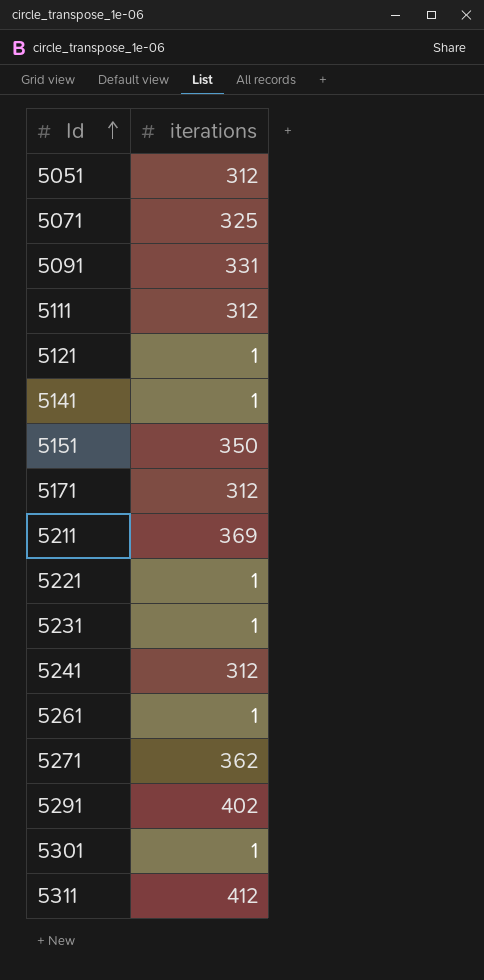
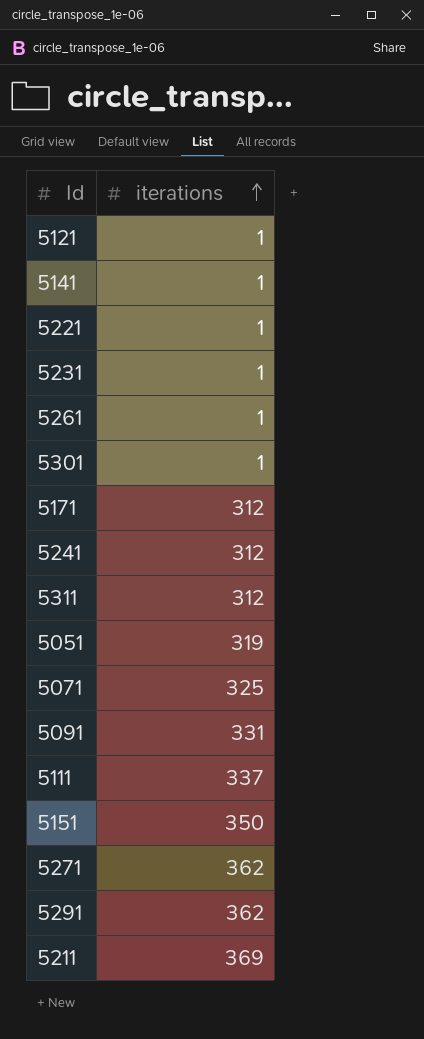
row order: Id ascending -> iterations ascending
5311 | iterations: 412 -> 312
5051 | iterations: 312 -> 319
5111 | iterations: 312 -> 337
5291 | iterations: 402 -> 362

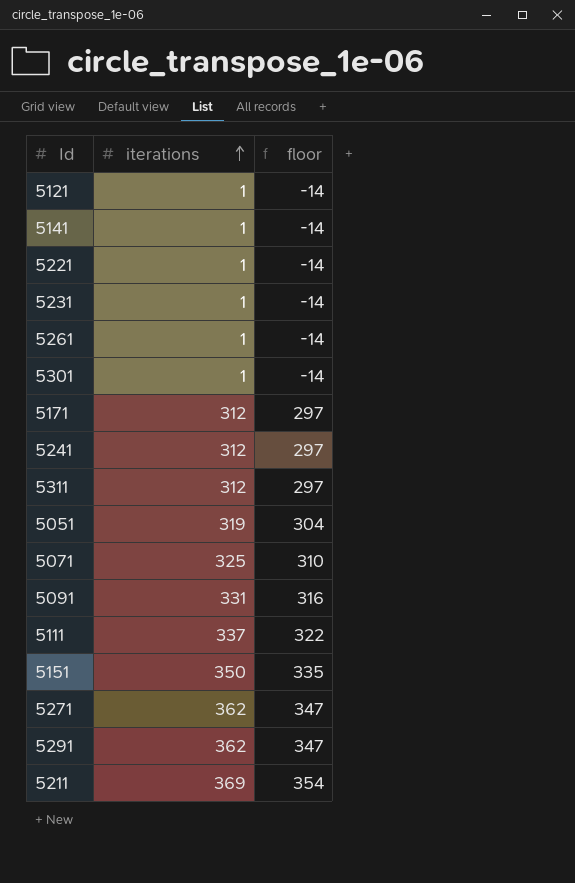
column floor | formula: none -> [iterations] - 15

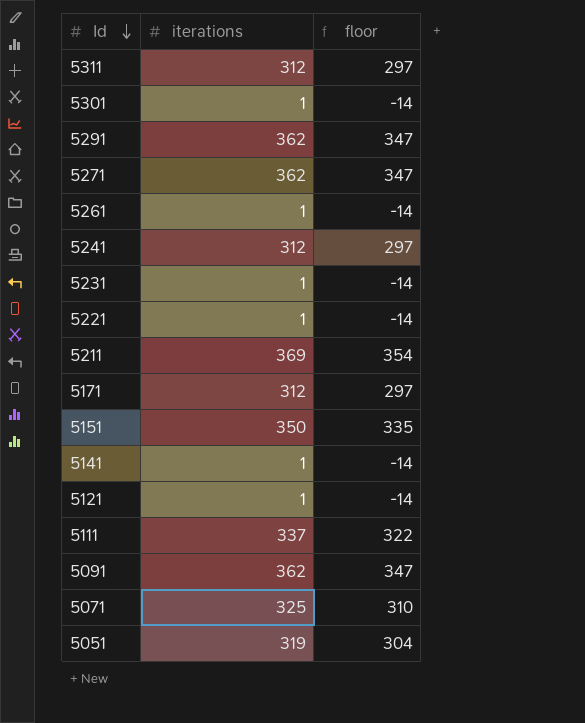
row order: iterations ascending -> Id descending
5091 | iterations: 331 -> 362
5091 | floor: 316 -> 347

